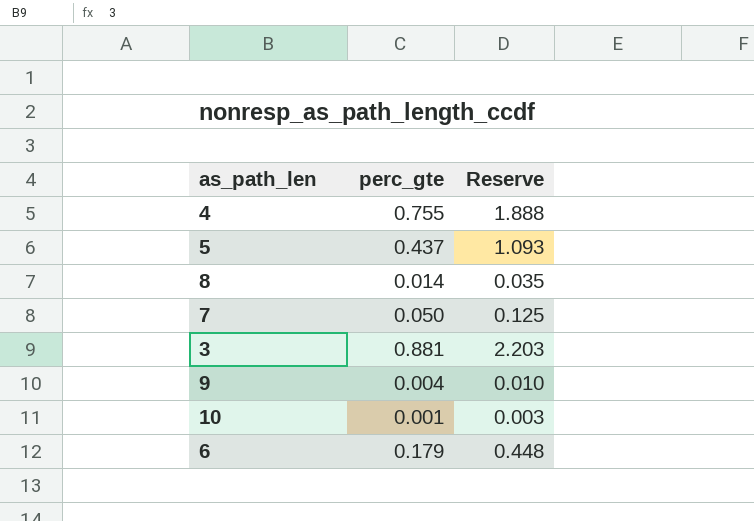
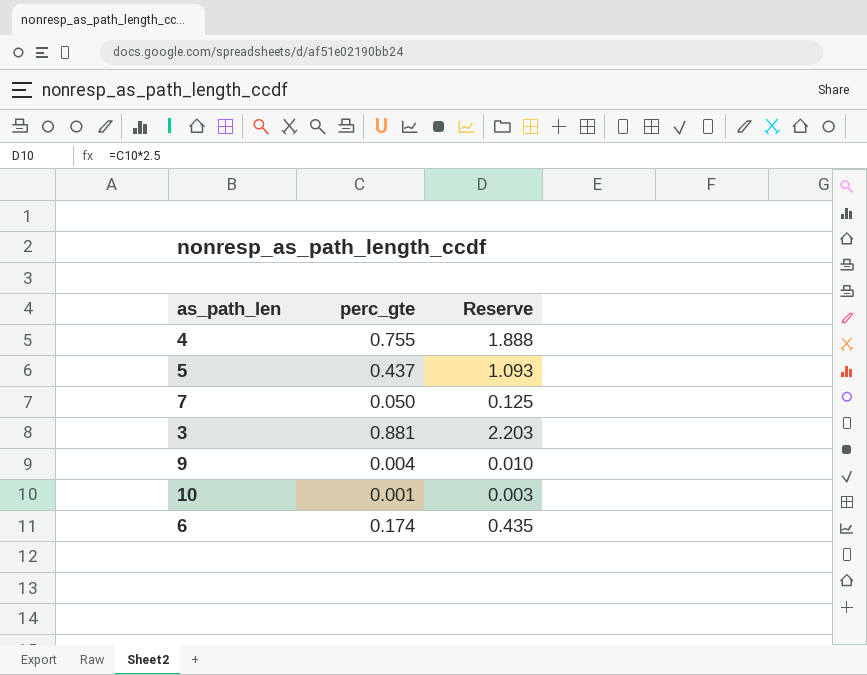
row 8: 0.014 | 0.035 -> none
6 | perc_gte: 0.179 -> 0.174
6 | Reserve: 0.448 -> 0.435

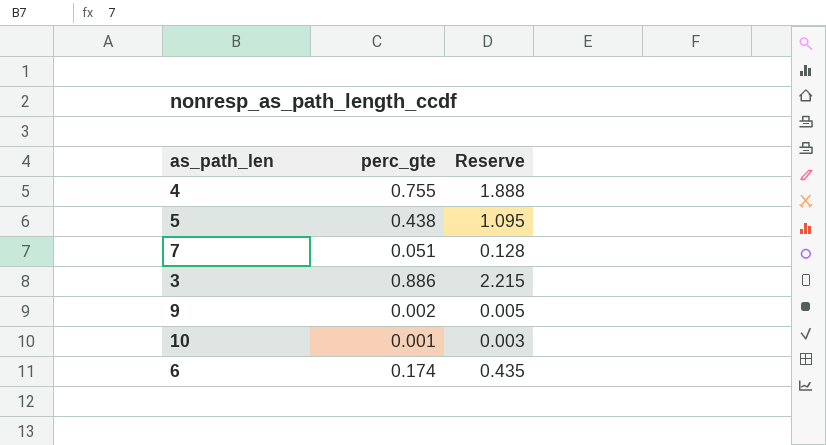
5 | perc_gte: 0.437 -> 0.438
5 | Reserve: 1.093 -> 1.095
7 | perc_gte: 0.050 -> 0.051
7 | Reserve: 0.125 -> 0.128
3 | perc_gte: 0.881 -> 0.886
3 | Reserve: 2.203 -> 2.215
9 | perc_gte: 0.004 -> 0.002
9 | Reserve: 0.010 -> 0.005

